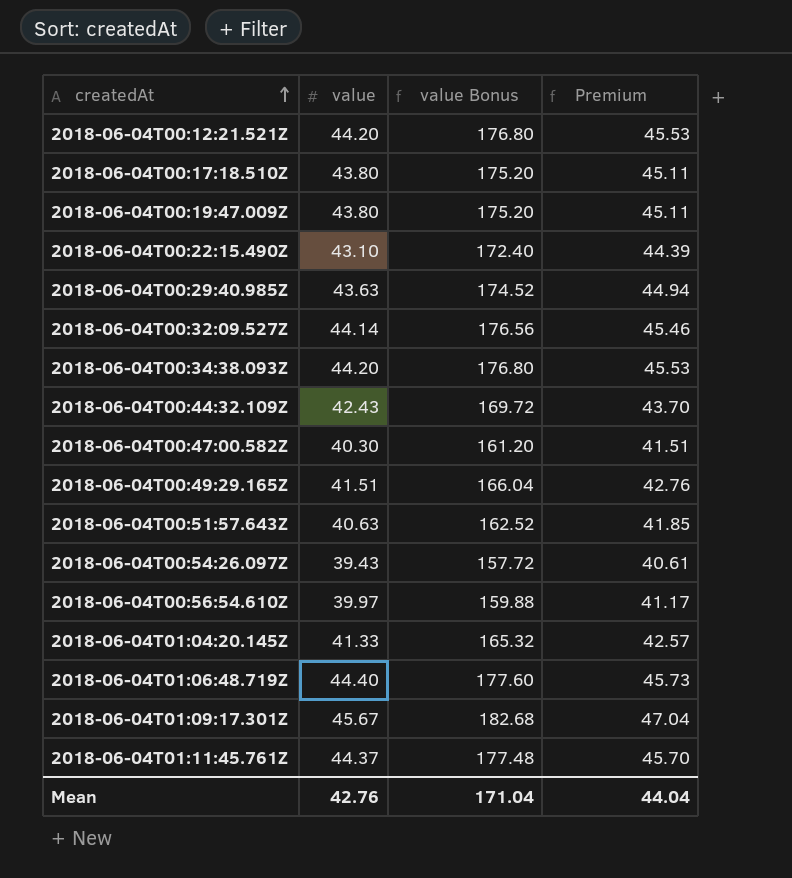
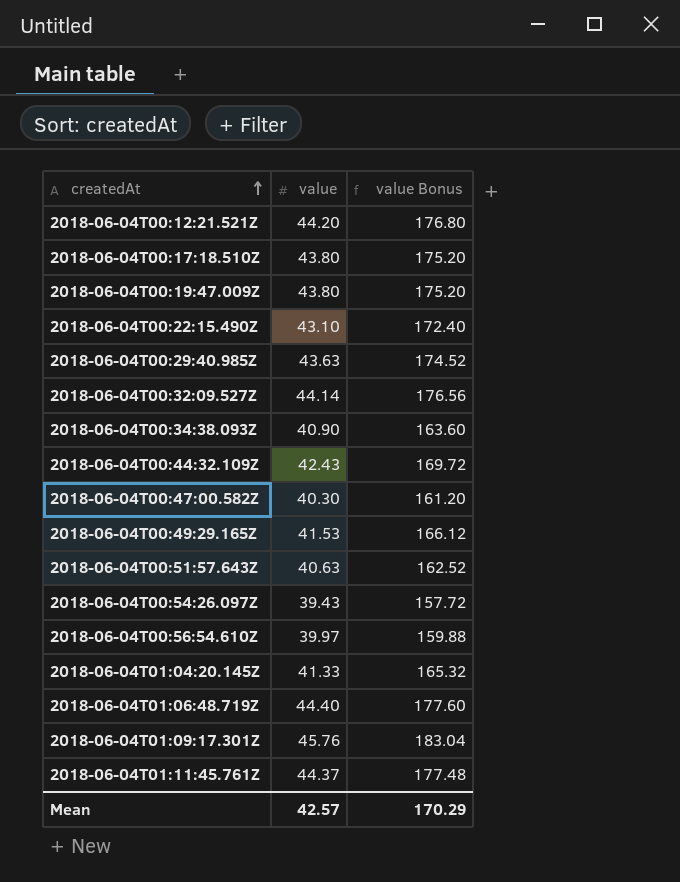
column Premium | formula: [value] * 1.03 -> none
2018-06-04T00:34:38.093Z | value: 44.20 -> 40.90
2018-06-04T00:34:38.093Z | value Bonus: 176.80 -> 163.60
2018-06-04T00:49:29.165Z | value: 41.51 -> 41.53
2018-06-04T00:49:29.165Z | value Bonus: 166.04 -> 166.12
2018-06-04T01:09:17.301Z | value: 45.67 -> 45.76
2018-06-04T01:09:17.301Z | value Bonus: 182.68 -> 183.04
Mean | value: 42.76 -> 42.57
Mean | value Bonus: 171.04 -> 170.29

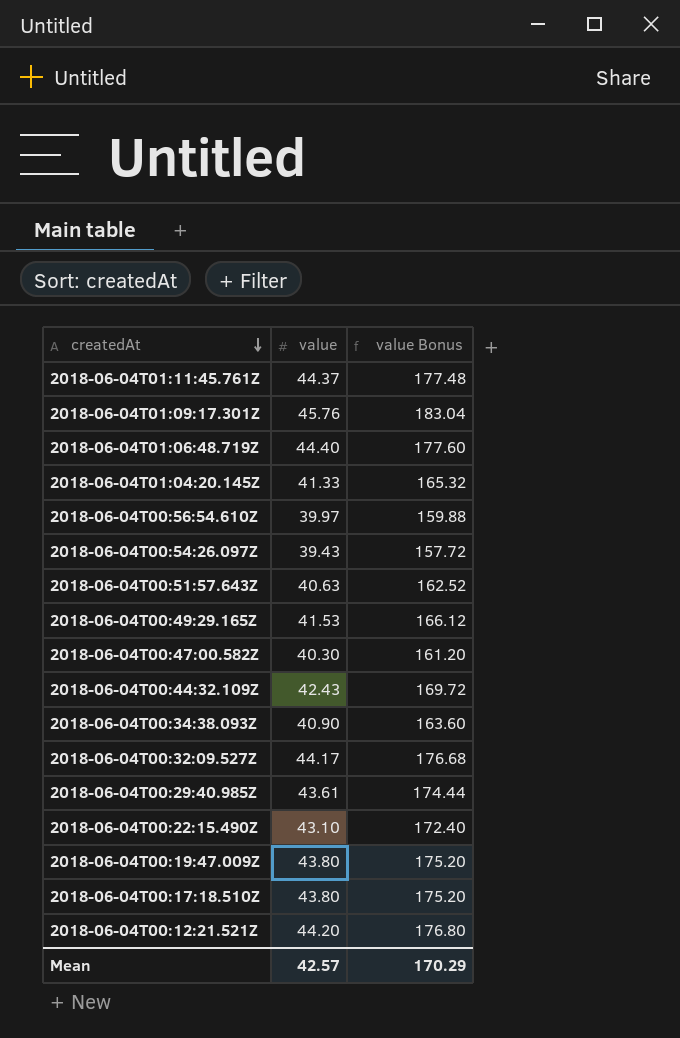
row order: createdAt ascending -> createdAt descending
2018-06-04T00:32:09.527Z | value: 44.14 -> 44.17
2018-06-04T00:32:09.527Z | value Bonus: 176.56 -> 176.68
2018-06-04T00:29:40.985Z | value: 43.63 -> 43.61
2018-06-04T00:29:40.985Z | value Bonus: 174.52 -> 174.44

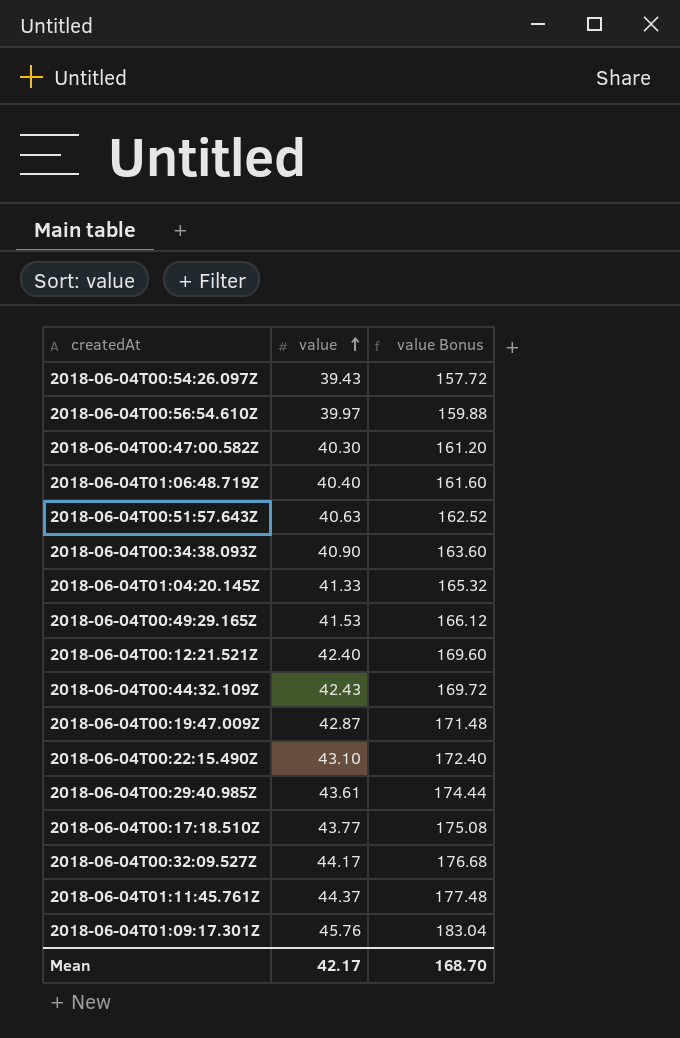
row order: createdAt descending -> value ascending
2018-06-04T01:06:48.719Z | value: 44.40 -> 40.40
2018-06-04T01:06:48.719Z | value Bonus: 177.60 -> 161.60
2018-06-04T00:12:21.521Z | value: 44.20 -> 42.40
2018-06-04T00:12:21.521Z | value Bonus: 176.80 -> 169.60
2018-06-04T00:19:47.009Z | value: 43.80 -> 42.87
2018-06-04T00:19:47.009Z | value Bonus: 175.20 -> 171.48
2018-06-04T00:17:18.510Z | value: 43.80 -> 43.77
2018-06-04T00:17:18.510Z | value Bonus: 175.20 -> 175.08
Mean | value: 42.57 -> 42.17
Mean | value Bonus: 170.29 -> 168.70

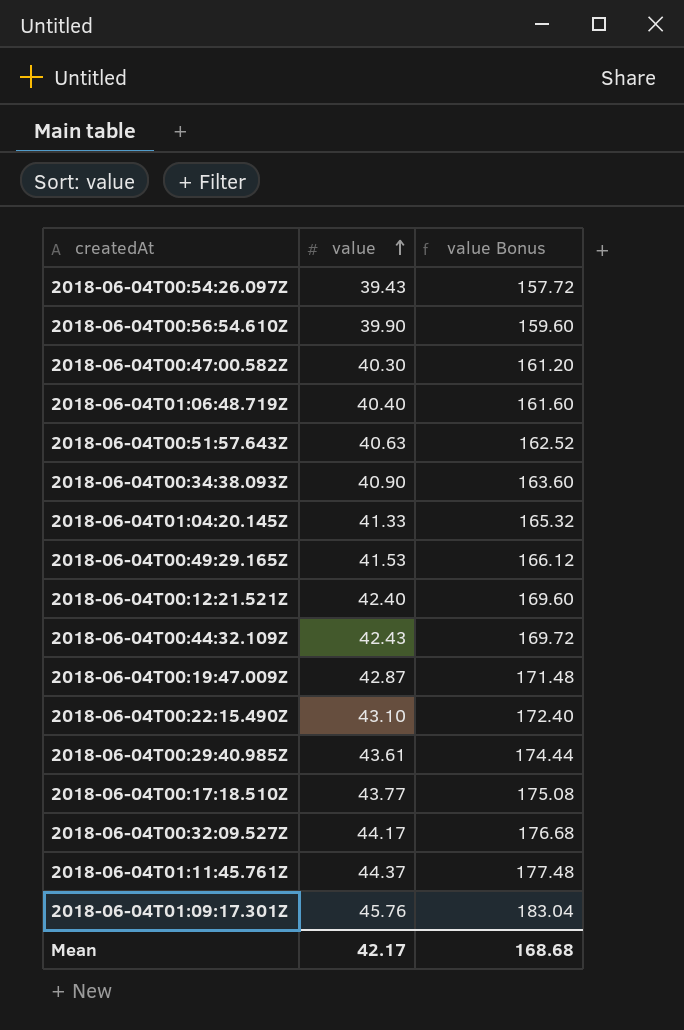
2018-06-04T00:56:54.610Z | value: 39.97 -> 39.90
2018-06-04T00:56:54.610Z | value Bonus: 159.88 -> 159.60
Mean | value Bonus: 168.70 -> 168.68

